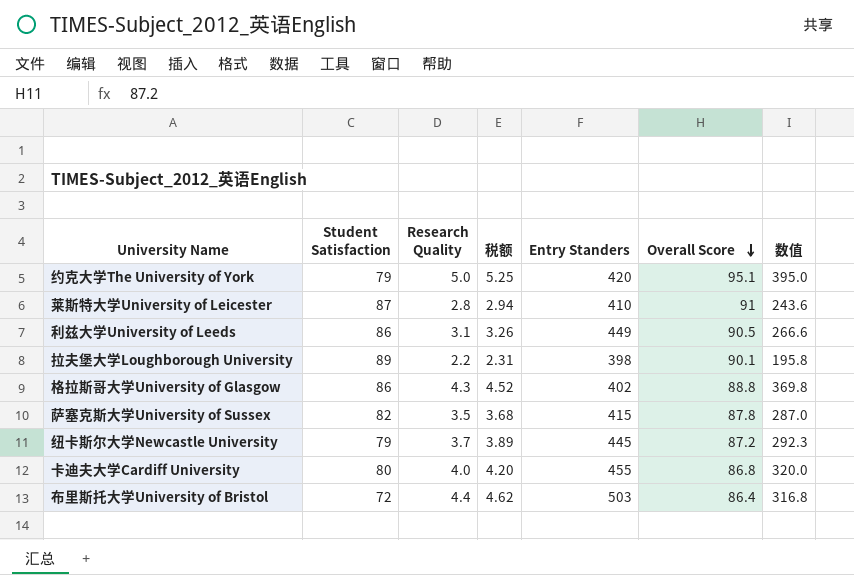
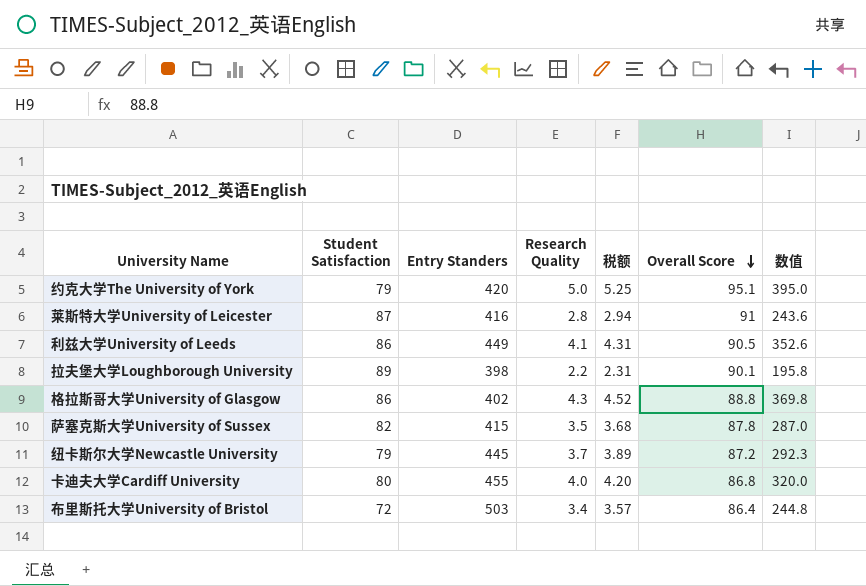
column Entry Standers | position: 5 -> 3
莱斯特大学University of Leicester | Entry Standers: 410 -> 416
利兹大学University of Leeds | Research Quality: 3.1 -> 4.1
利兹大学University of Leeds | 税额: 3.26 -> 4.31
利兹大学University of Leeds | 数值: 266.6 -> 352.6
布里斯托大学University of Bristol | Research Quality: 4.4 -> 3.4
布里斯托大学University of Bristol | 税额: 4.62 -> 3.57
布里斯托大学University of Bristol | 数值: 316.8 -> 244.8

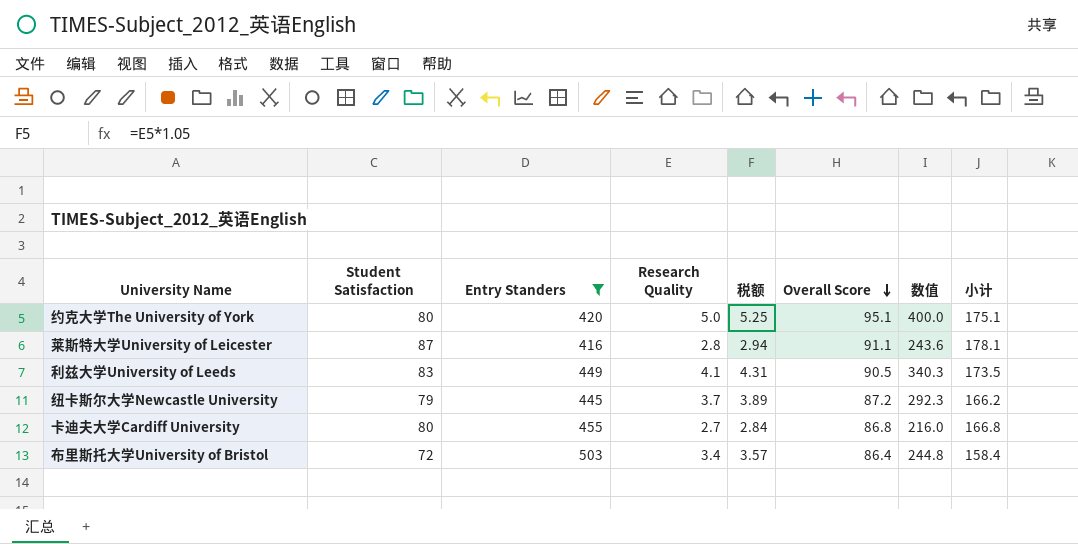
filter: none -> Entry Standers >= 416
column 小计 | formula: none -> [Student Satisfaction] + [Overall Score]
约克大学The University of York | Student Satisfaction: 79 -> 80
约克大学The University of York | 数值: 395.0 -> 400.0
莱斯特大学University of Leicester | Overall Score: 91 -> 91.1
利兹大学University of Leeds | Student Satisfaction: 86 -> 83
利兹大学University of Leeds | 数值: 352.6 -> 340.3
卡迪夫大学Cardiff University | Research Quality: 4.0 -> 2.7
卡迪夫大学Cardiff University | 税额: 4.20 -> 2.84
卡迪夫大学Cardiff University | 数值: 320.0 -> 216.0

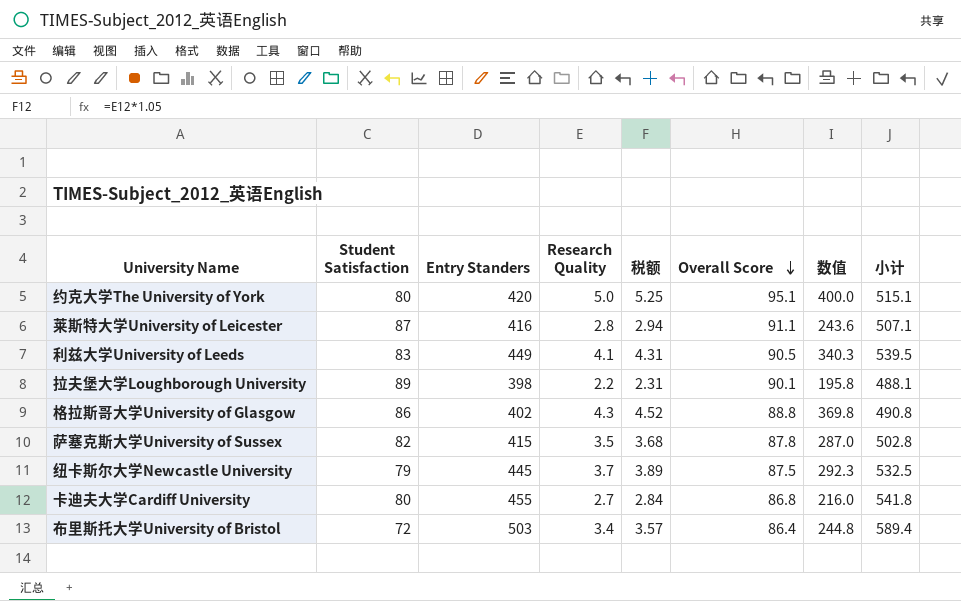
filter: Entry Standers >= 416 -> none
column 小计 | formula: [Student Satisfaction] + [Overall Score] -> [Entry Standers] + [Overall Score]
纽卡斯尔大学Newcastle University | Overall Score: 87.2 -> 87.5

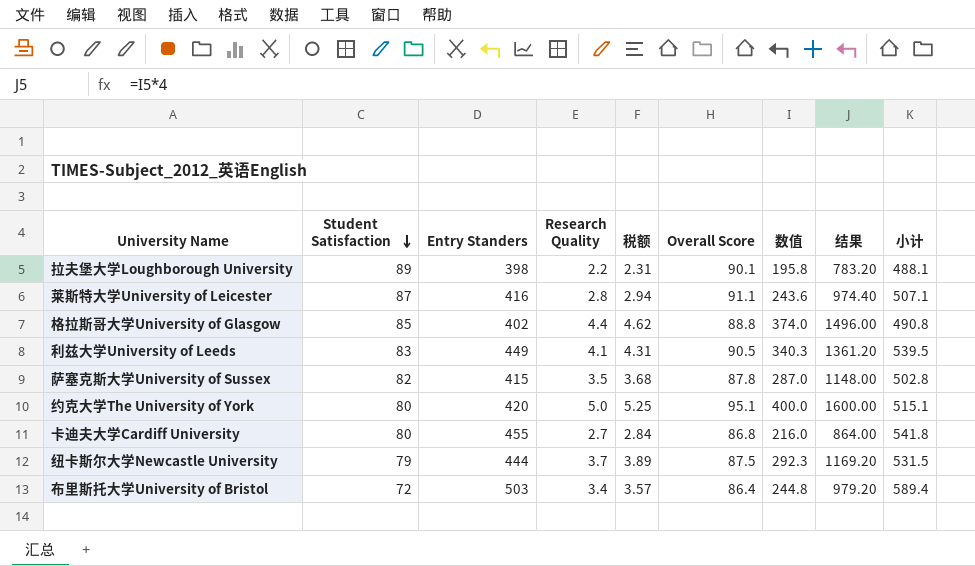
row order: Overall Score descending -> Student Satisfaction descending
column 结果 | formula: none -> [数值] * 4
格拉斯哥大学University of Glasgow | Student Satisfaction: 86 -> 85
格拉斯哥大学University of Glasgow | Research Quality: 4.3 -> 4.4
格拉斯哥大学University of Glasgow | 税额: 4.52 -> 4.62
格拉斯哥大学University of Glasgow | 数值: 369.8 -> 374.0
纽卡斯尔大学Newcastle University | Entry Standers: 445 -> 444
纽卡斯尔大学Newcastle University | 小计: 532.5 -> 531.5

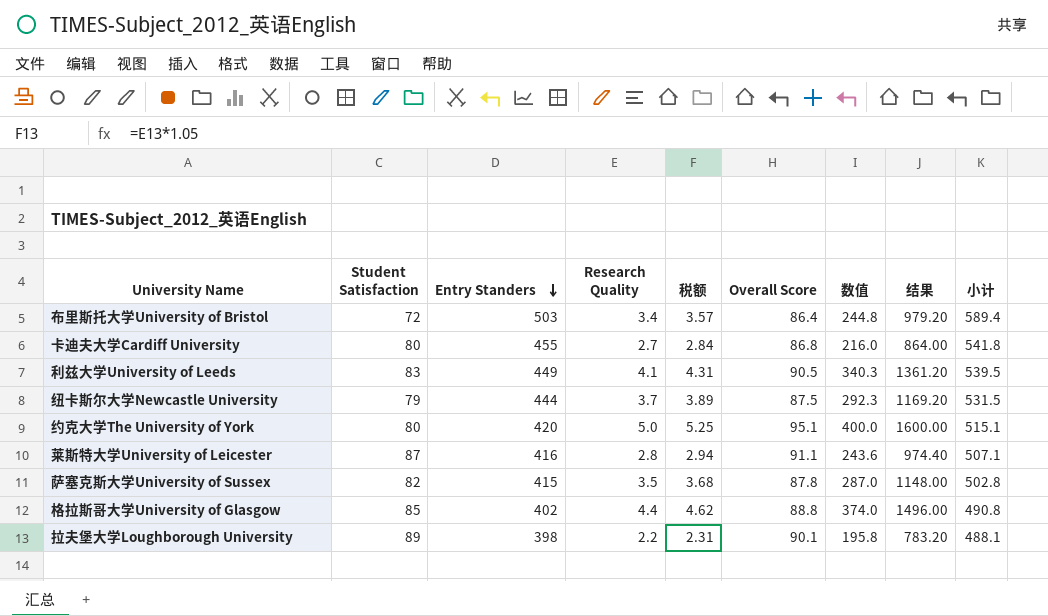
row order: Student Satisfaction descending -> Entry Standers descending

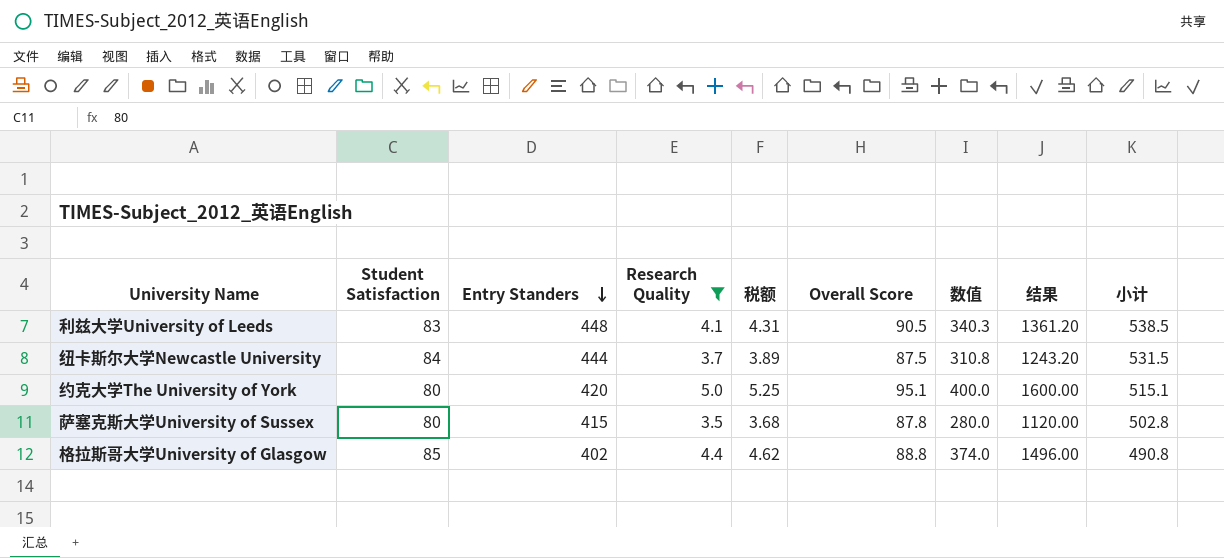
filter: none -> Research Quality >= 3.5
利兹大学University of Leeds | Entry Standers: 449 -> 448
利兹大学University of Leeds | 小计: 539.5 -> 538.5
纽卡斯尔大学Newcastle University | Student Satisfaction: 79 -> 84
纽卡斯尔大学Newcastle University | 数值: 292.3 -> 310.8
纽卡斯尔大学Newcastle University | 结果: 1169.20 -> 1243.20
萨塞克斯大学University of Sussex | Student Satisfaction: 82 -> 80
萨塞克斯大学University of Sussex | 数值: 287.0 -> 280.0
萨塞克斯大学University of Sussex | 结果: 1148.00 -> 1120.00

